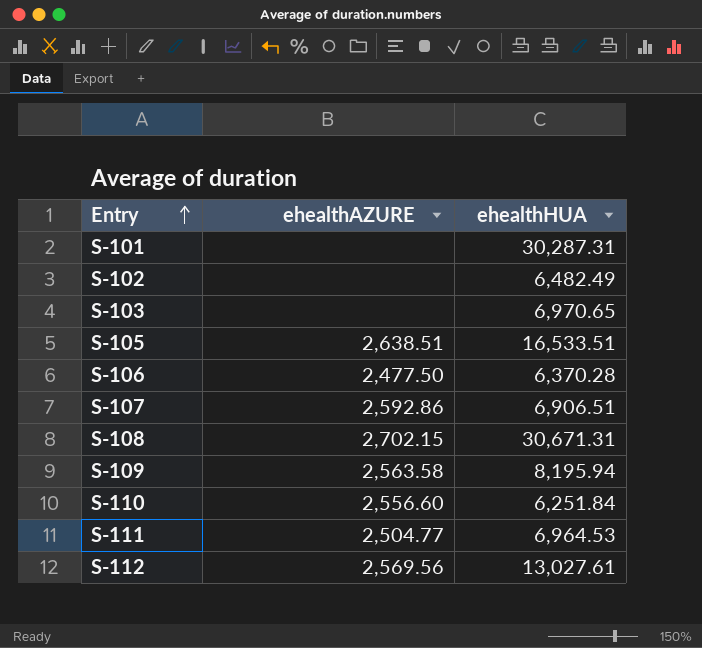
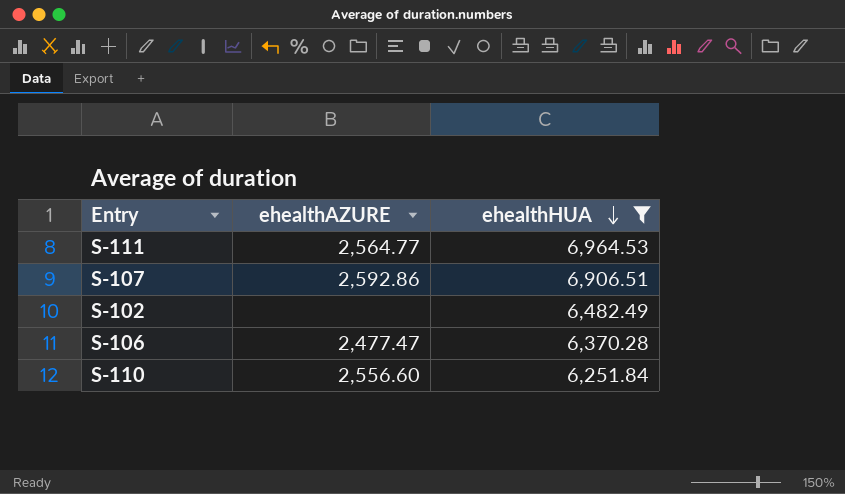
filter: none -> ehealthHUA <= 6,964.53
row order: Entry ascending -> ehealthHUA descending
S-111 | ehealthAZURE: 2,504.77 -> 2,564.77
S-106 | ehealthAZURE: 2,477.50 -> 2,477.47

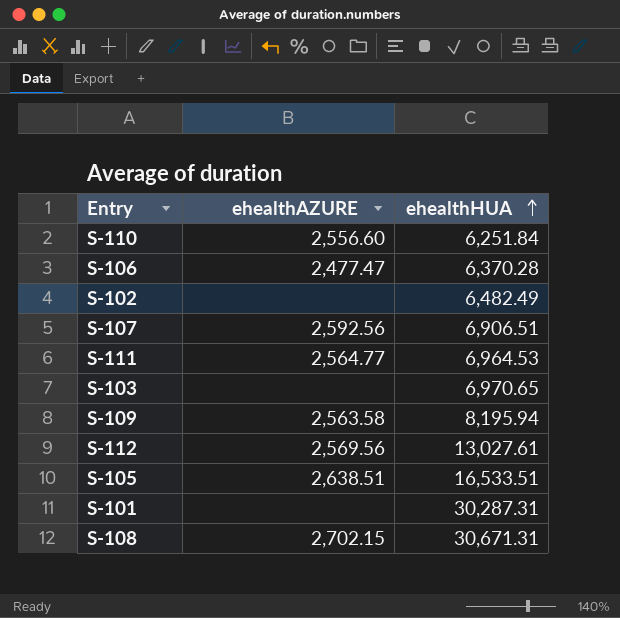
filter: ehealthHUA <= 6,964.53 -> none
row order: ehealthHUA descending -> ehealthHUA ascending
S-107 | ehealthAZURE: 2,592.86 -> 2,592.56

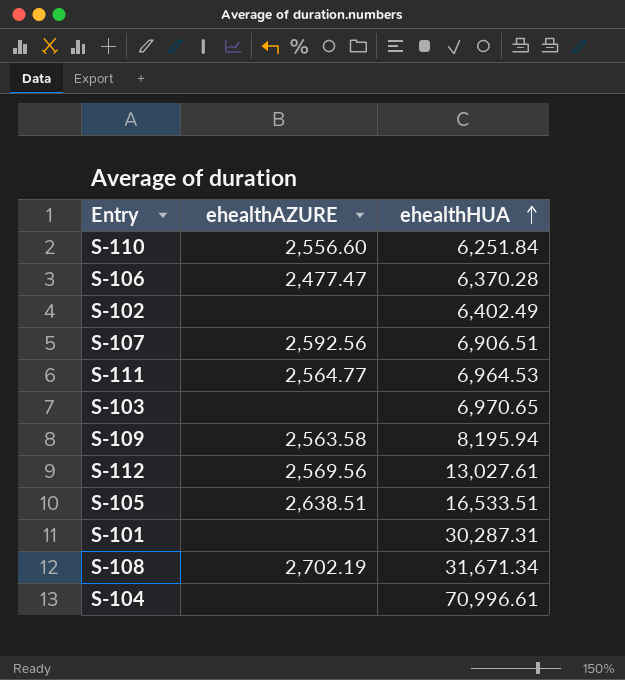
S-102 | ehealthHUA: 6,482.49 -> 6,402.49
S-108 | ehealthAZURE: 2,702.15 -> 2,702.19
S-108 | ehealthHUA: 30,671.31 -> 31,671.34
row S-104: none -> none | 70,996.61

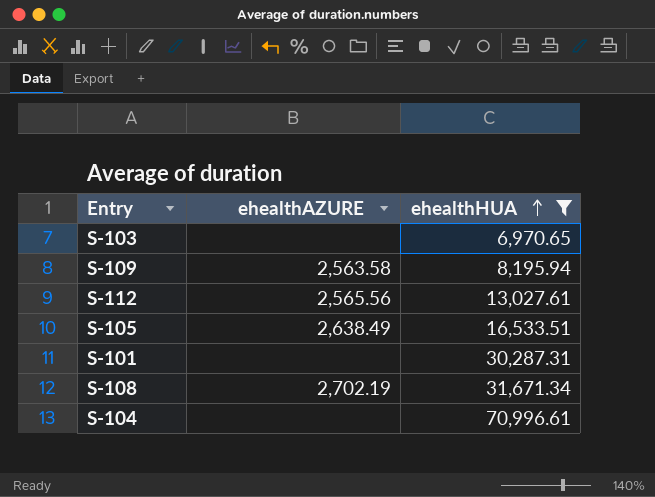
filter: none -> ehealthHUA >= 6,970.65
S-112 | ehealthAZURE: 2,569.56 -> 2,565.56
S-105 | ehealthAZURE: 2,638.51 -> 2,638.49

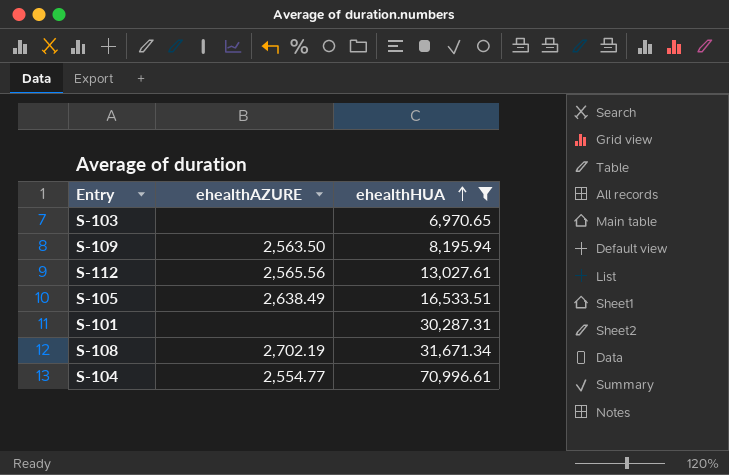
S-109 | ehealthAZURE: 2,563.58 -> 2,563.50
S-104 | ehealthAZURE: none -> 2,554.77

